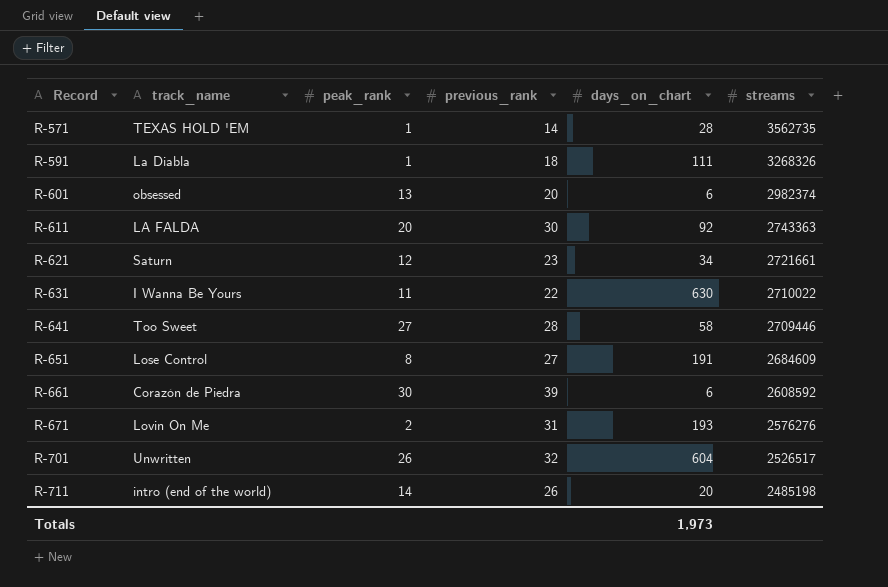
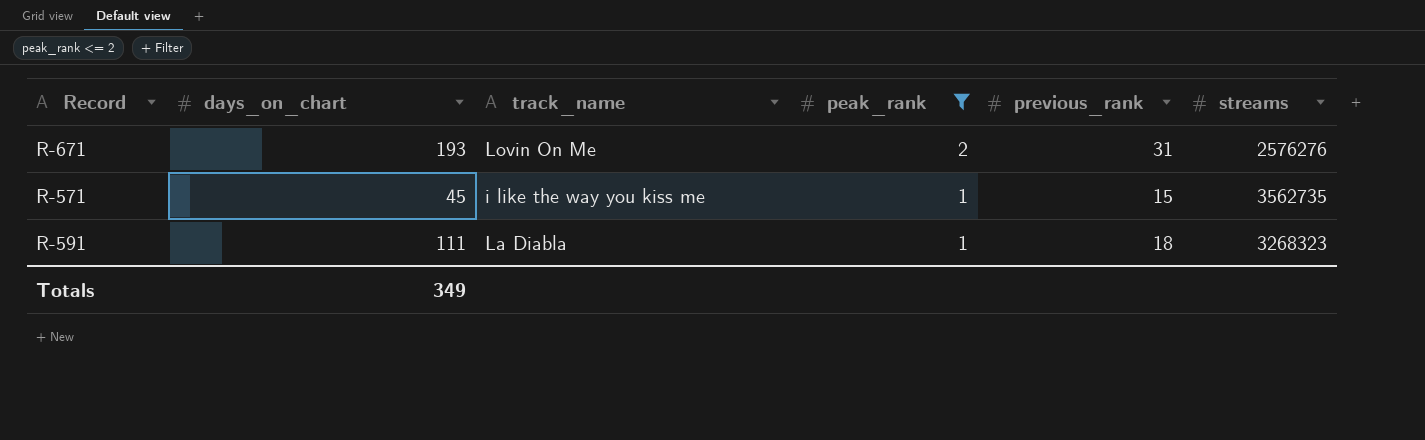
filter: none -> peak_rank <= 2
row order: Record ascending -> peak_rank descending
column days_on_chart | position: 5 -> 2
R-571 | days_on_chart: 28 -> 45
R-571 | track_name: TEXAS HOLD 'EM -> i like the way you kiss me
R-571 | previous_rank: 14 -> 15
R-591 | streams: 3268326 -> 3268323
Totals | days_on_chart: 1,973 -> 349

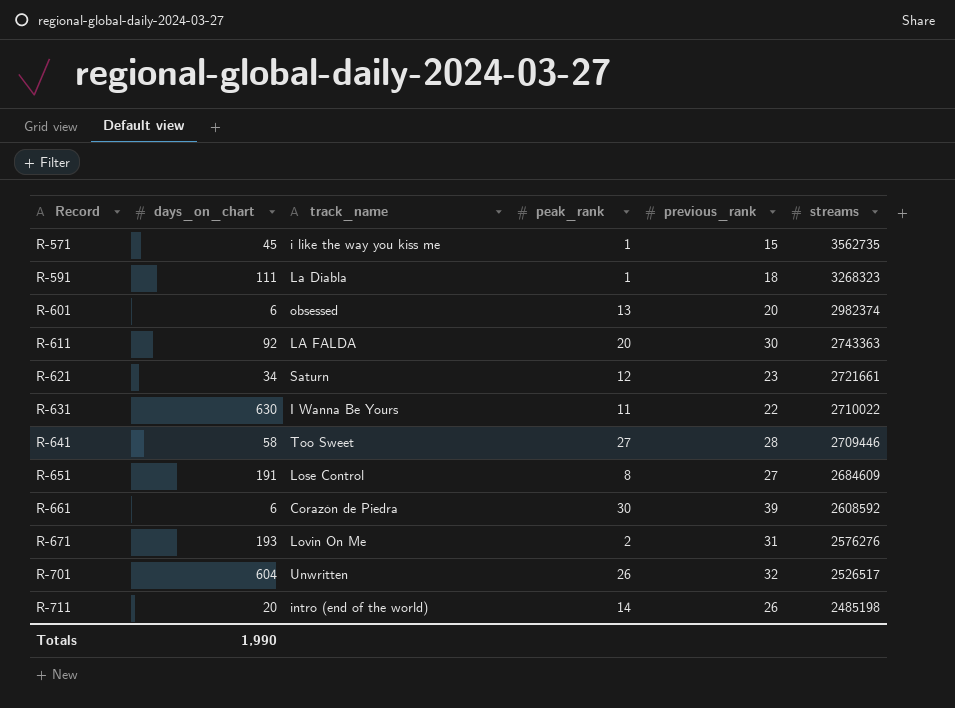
filter: peak_rank <= 2 -> none
row order: peak_rank descending -> Record ascending
Totals | days_on_chart: 349 -> 1,990

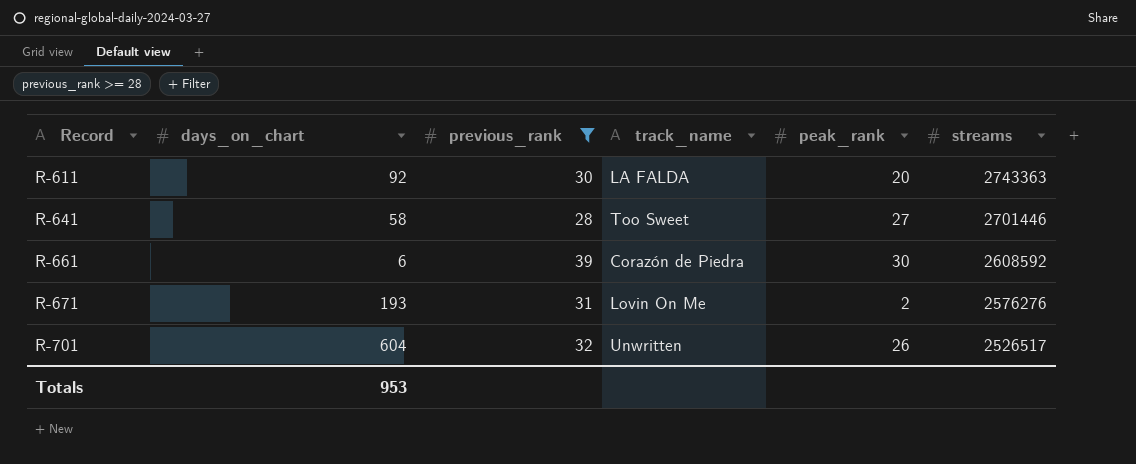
filter: none -> previous_rank >= 28
column previous_rank | position: 5 -> 3
R-641 | streams: 2709446 -> 2701446
Totals | days_on_chart: 1,990 -> 953

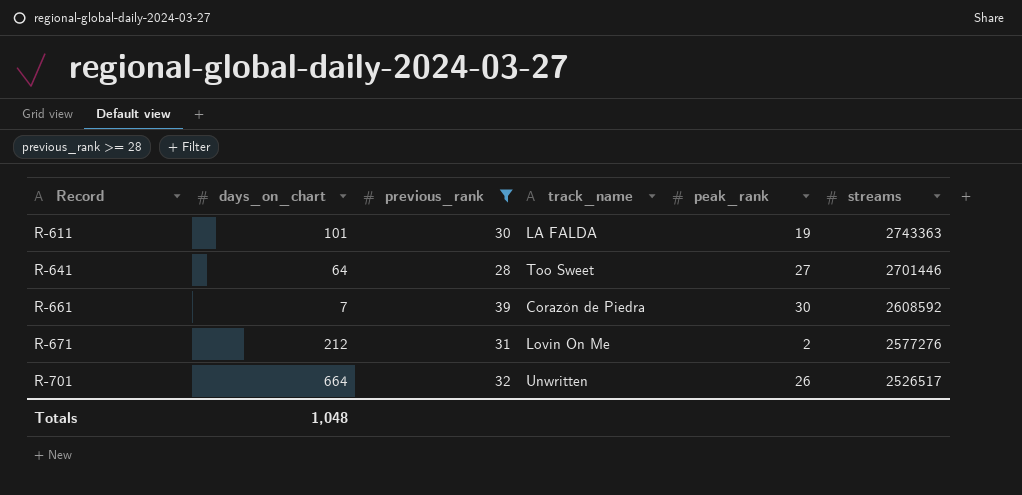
R-611 | days_on_chart: 92 -> 101
R-611 | peak_rank: 20 -> 19
R-641 | days_on_chart: 58 -> 64
R-661 | days_on_chart: 6 -> 7
R-671 | days_on_chart: 193 -> 212
R-671 | streams: 2576276 -> 2577276
R-701 | days_on_chart: 604 -> 664
Totals | days_on_chart: 953 -> 1,048

